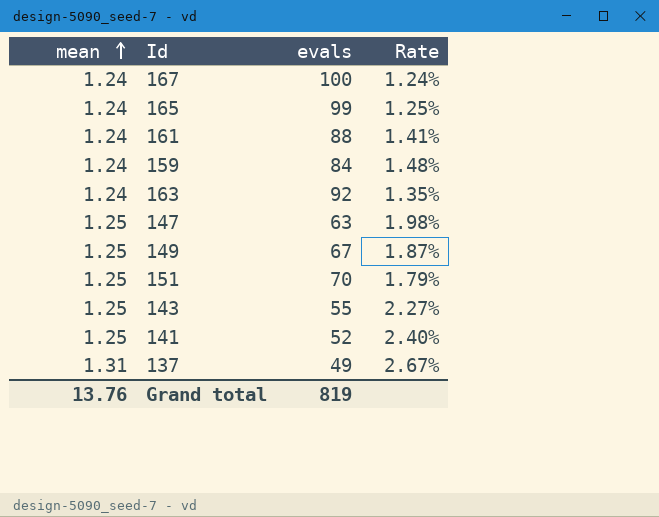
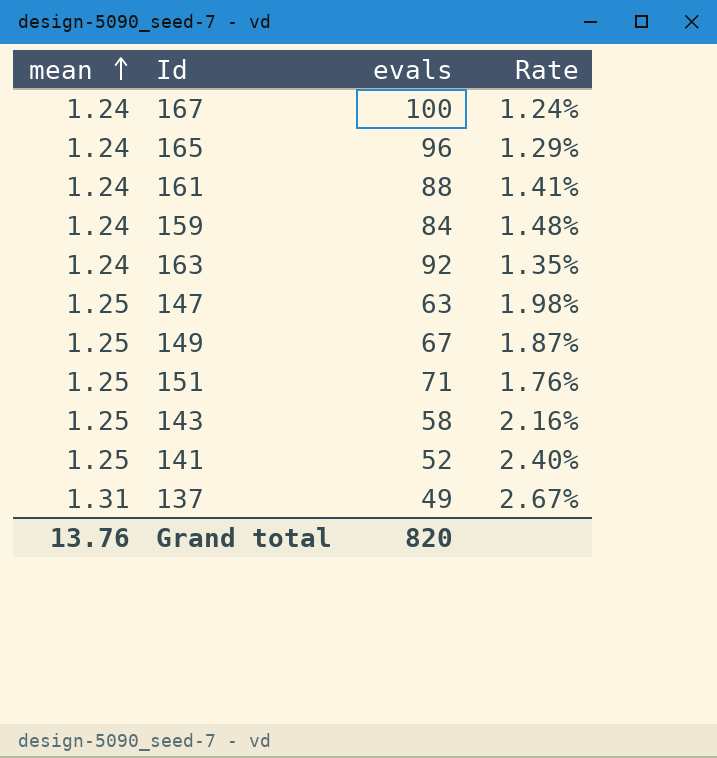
165 | evals: 99 -> 96
165 | Rate: 1.25% -> 1.29%
151 | evals: 70 -> 71
151 | Rate: 1.79% -> 1.76%
143 | evals: 55 -> 58
143 | Rate: 2.27% -> 2.16%
Grand total | evals: 819 -> 820

